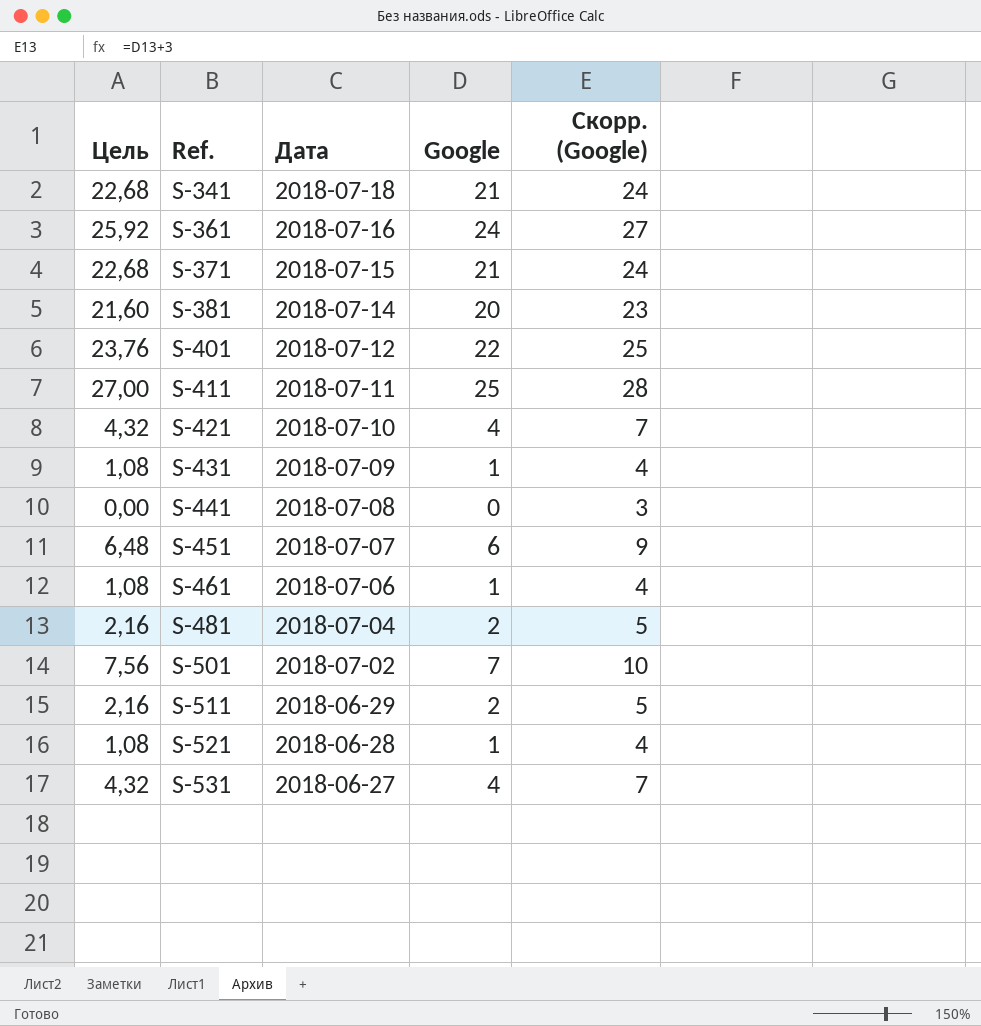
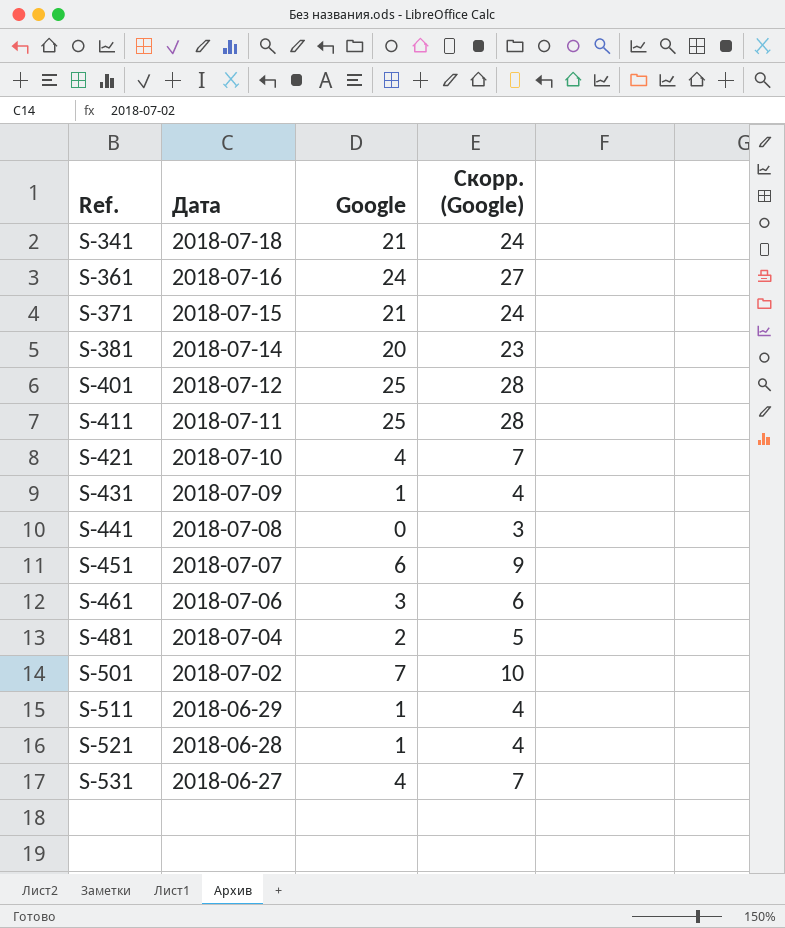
column Цель | formula: [Google] * 1,08 -> none
S-401 | Google: 22 -> 25
S-401 | Скорр. (Google): 25 -> 28
S-461 | Google: 1 -> 3
S-461 | Скорр. (Google): 4 -> 6
S-511 | Google: 2 -> 1
S-511 | Скорр. (Google): 5 -> 4

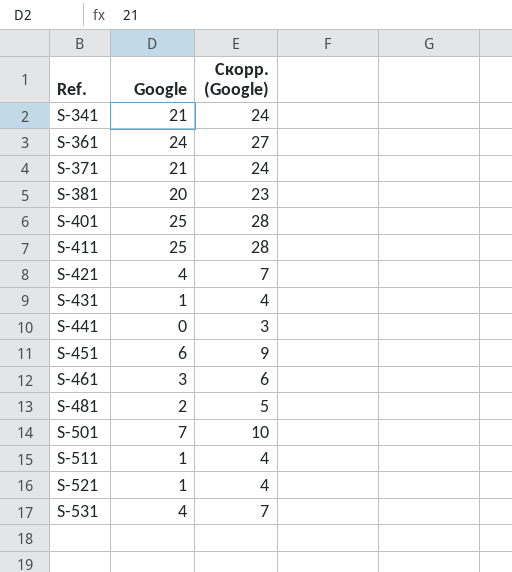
column Дата | position: 2 -> none

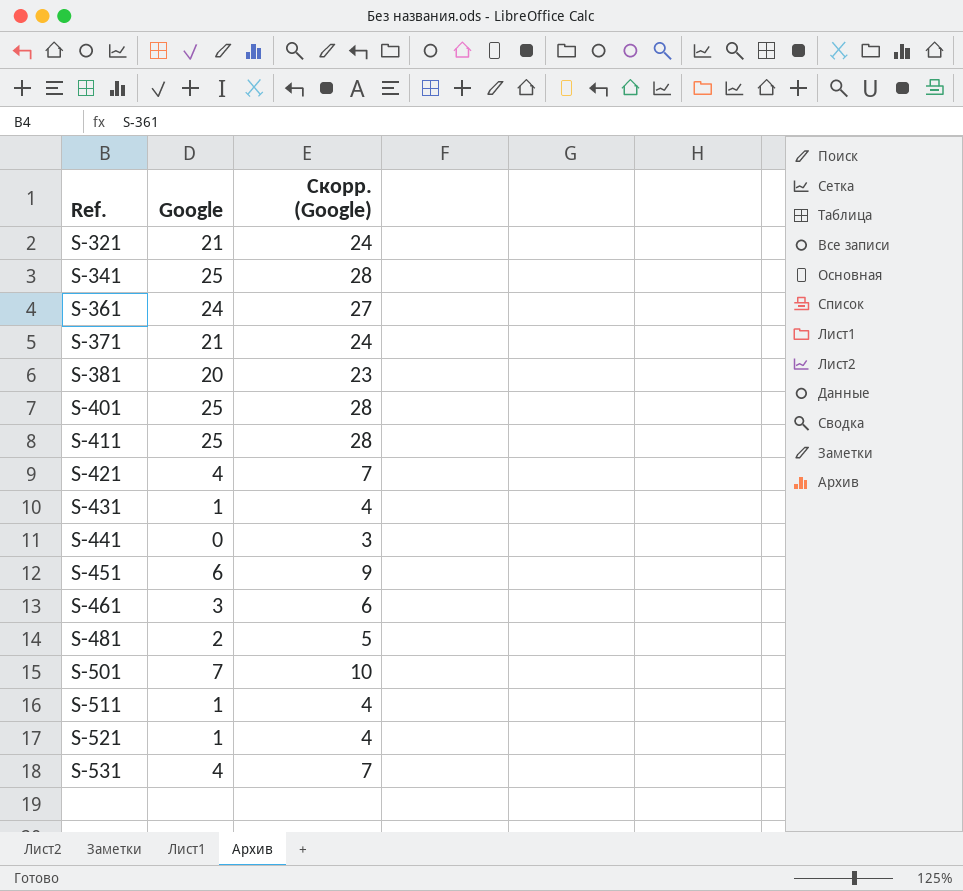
row S-321: none -> 21 | 24
S-341 | Google: 21 -> 25
S-341 | Скорр. (Google): 24 -> 28

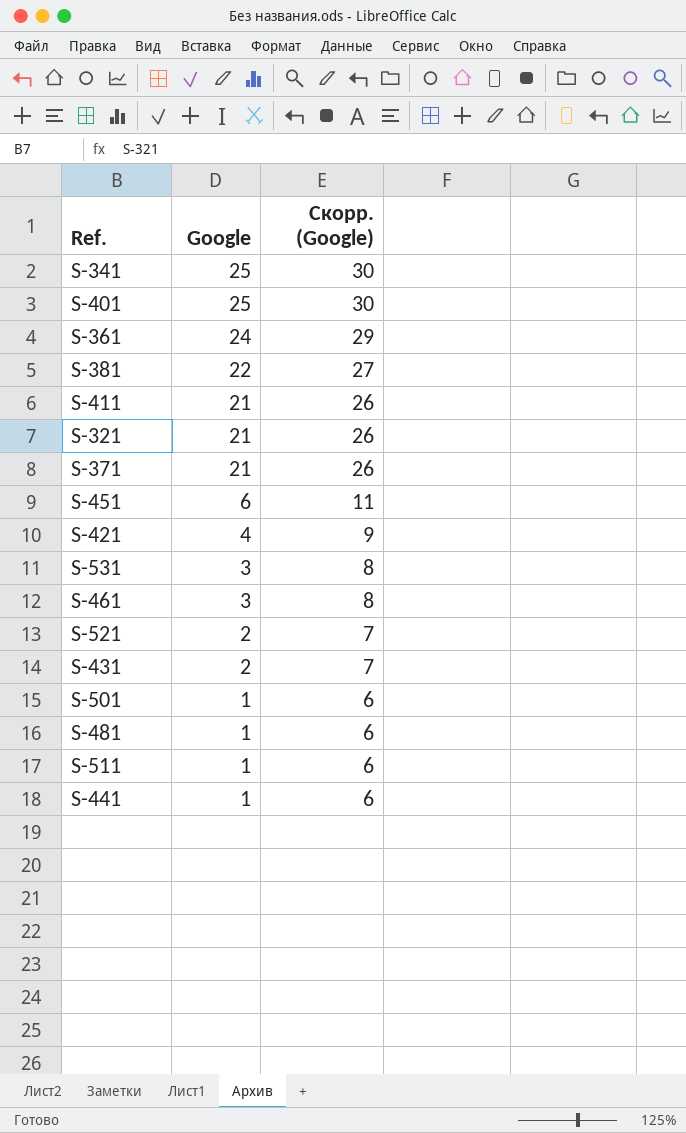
row order: Ref. ascending -> Google descending
column Скорр. (Google) | formula: [Google] + 3 -> [Google] + 5
S-381 | Google: 20 -> 22
S-411 | Google: 25 -> 21
S-531 | Google: 4 -> 3
S-521 | Google: 1 -> 2
S-431 | Google: 1 -> 2
S-501 | Google: 7 -> 1
S-481 | Google: 2 -> 1
S-441 | Google: 0 -> 1

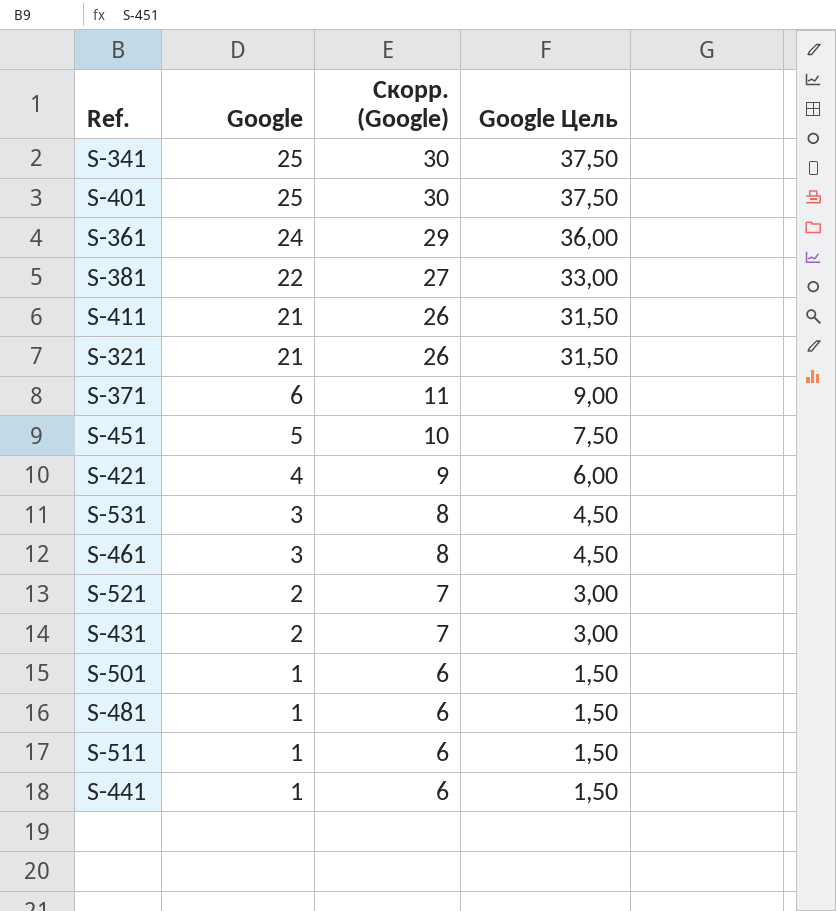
column Google Цель | formula: none -> [Google] * 1,5
S-371 | Google: 21 -> 6
S-371 | Скорр. (Google): 26 -> 11
S-451 | Google: 6 -> 5
S-451 | Скорр. (Google): 11 -> 10

